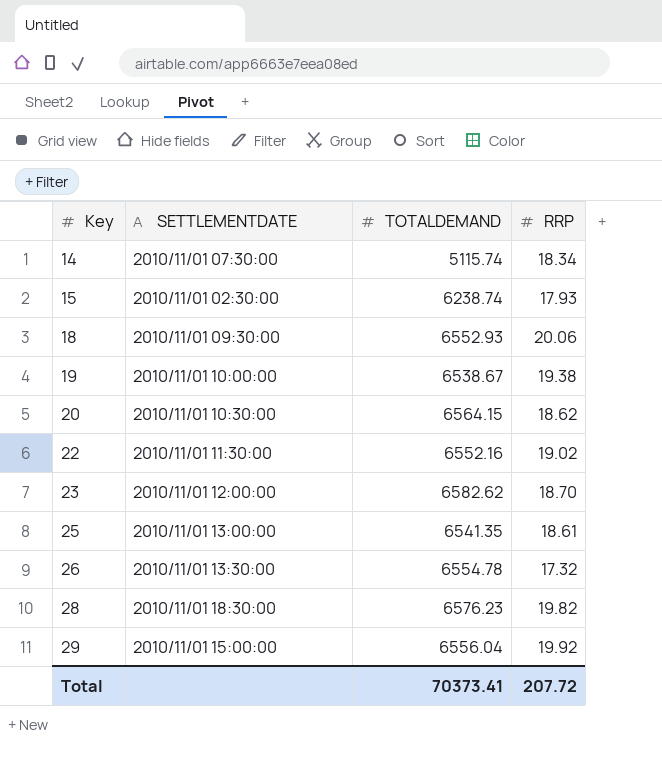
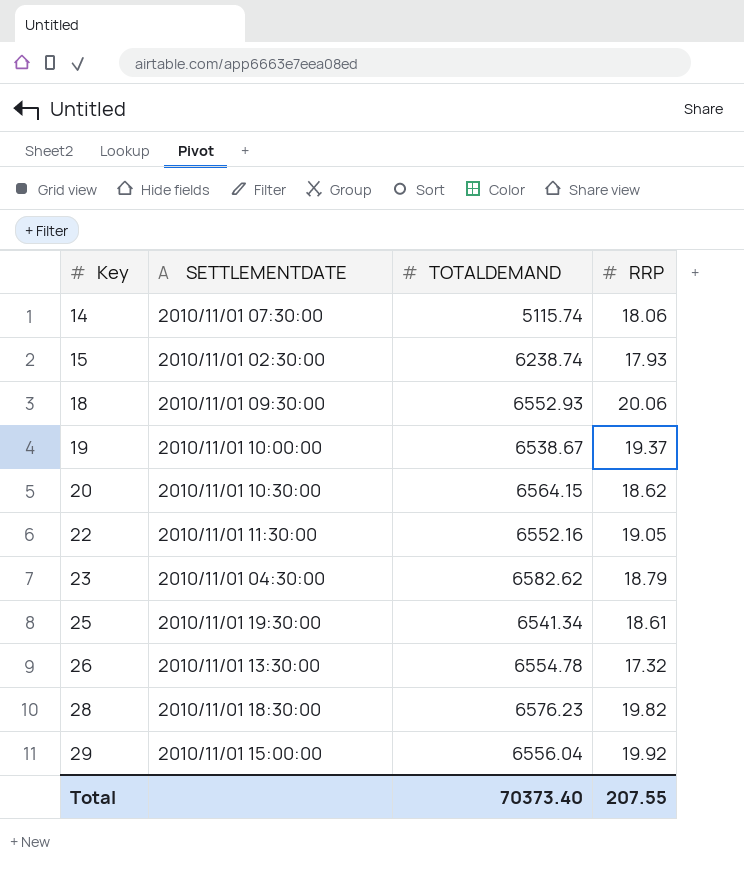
14 | RRP: 18.34 -> 18.06
19 | RRP: 19.38 -> 19.37
22 | RRP: 19.02 -> 19.05
23 | SETTLEMENTDATE: 2010/11/01 12:00:00 -> 2010/11/01 04:30:00
23 | RRP: 18.70 -> 18.79
25 | SETTLEMENTDATE: 2010/11/01 13:00:00 -> 2010/11/01 19:30:00
25 | TOTALDEMAND: 6541.35 -> 6541.34
Total | TOTALDEMAND: 70373.41 -> 70373.40
Total | RRP: 207.72 -> 207.55

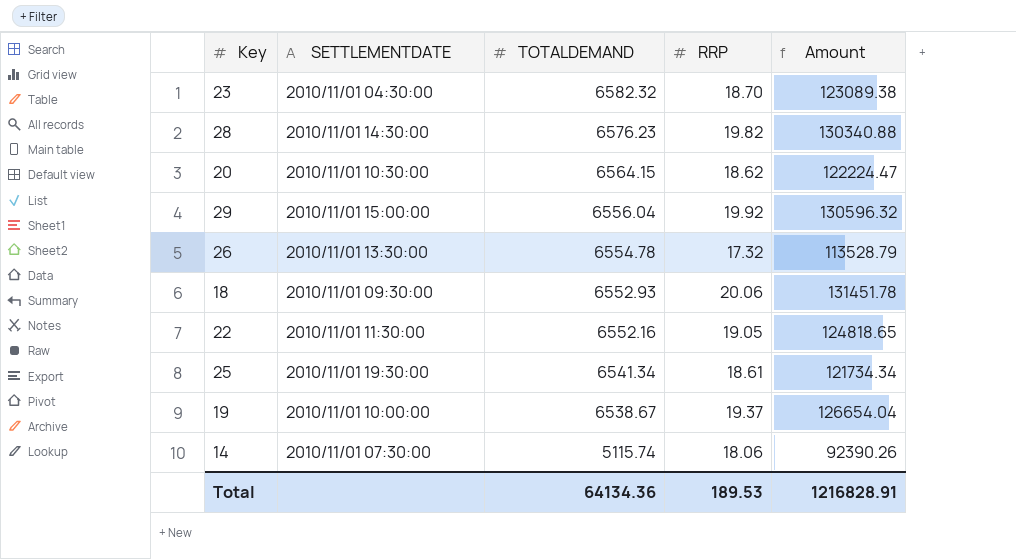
row order: Key ascending -> TOTALDEMAND descending
column Amount | formula: none -> [TOTALDEMAND] * [RRP]
row 15: 2010/11/01 02:30:00 | 6238.74 | 17.93 -> none
23 | TOTALDEMAND: 6582.62 -> 6582.32
23 | RRP: 18.79 -> 18.70
28 | SETTLEMENTDATE: 2010/11/01 18:30:00 -> 2010/11/01 14:30:00
Total | TOTALDEMAND: 70373.40 -> 64134.36
Total | RRP: 207.55 -> 189.53

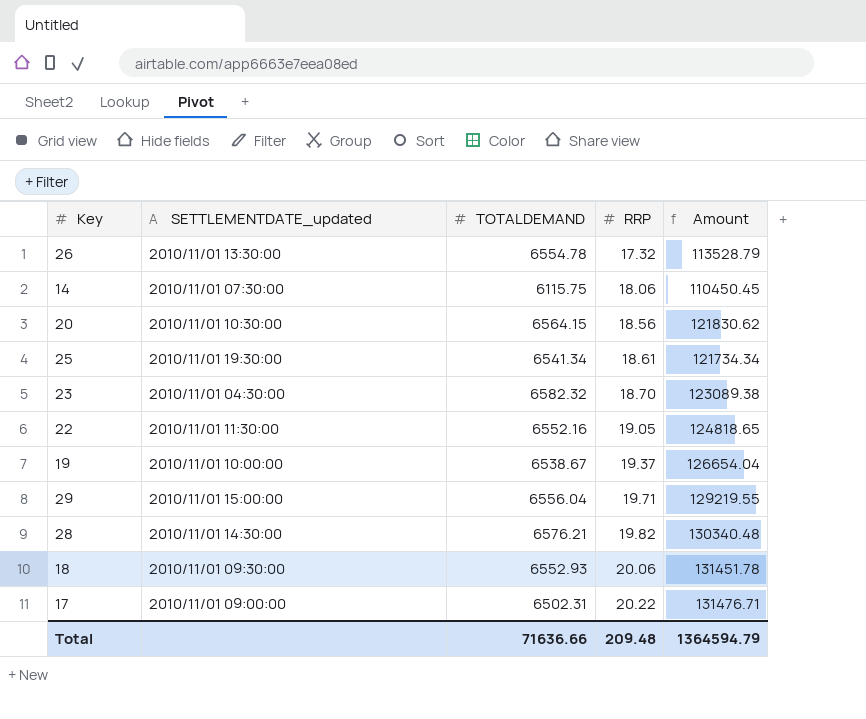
row order: TOTALDEMAND descending -> RRP ascending
column name: SETTLEMENTDATE -> SETTLEMENTDATE_updated
14 | TOTALDEMAND: 5115.74 -> 6115.75
14 | Amount: 92390.26 -> 110450.45
20 | RRP: 18.62 -> 18.56
20 | Amount: 122224.47 -> 121830.62
29 | RRP: 19.92 -> 19.71
29 | Amount: 130596.32 -> 129219.55
28 | TOTALDEMAND: 6576.23 -> 6576.21
28 | Amount: 130340.88 -> 130340.48
row 17: none -> 2010/11/01 09:00:00 | 6502.31 | 20.22 | 131476.71
Total | TOTALDEMAND: 64134.36 -> 71636.66
Total | RRP: 189.53 -> 209.48
Total | Amount: 1216828.91 -> 1364594.79

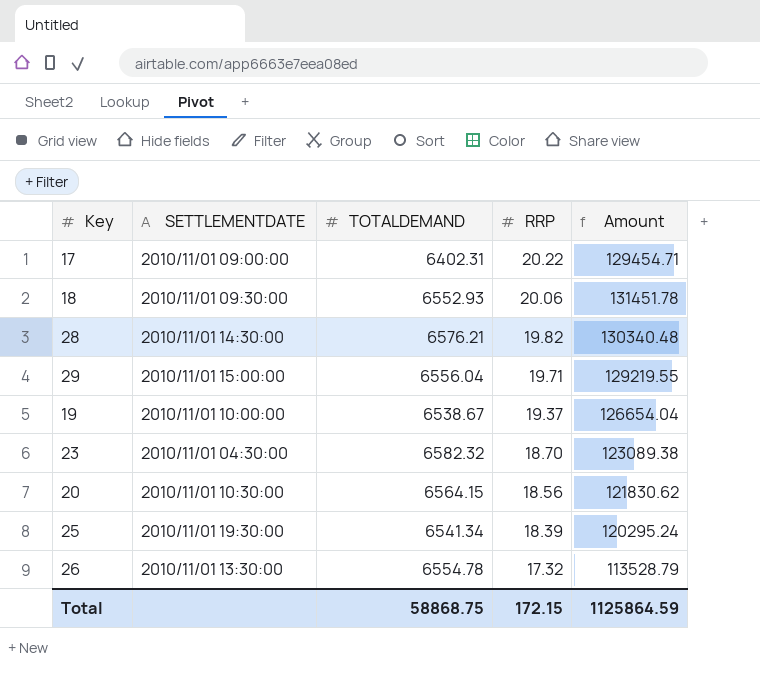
row order: RRP ascending -> RRP descending
column name: SETTLEMENTDATE_updated -> SETTLEMENTDATE
row 14: 2010/11/01 07:30:00 | 6115.75 | 18.06 | 110450.45 -> none
row 22: 2010/11/01 11:30:00 | 6552.16 | 19.05 | 124818.65 -> none
17 | TOTALDEMAND: 6502.31 -> 6402.31
17 | Amount: 131476.71 -> 129454.71
25 | RRP: 18.61 -> 18.39
25 | Amount: 121734.34 -> 120295.24
Total | TOTALDEMAND: 71636.66 -> 58868.75
Total | RRP: 209.48 -> 172.15
Total | Amount: 1364594.79 -> 1125864.59

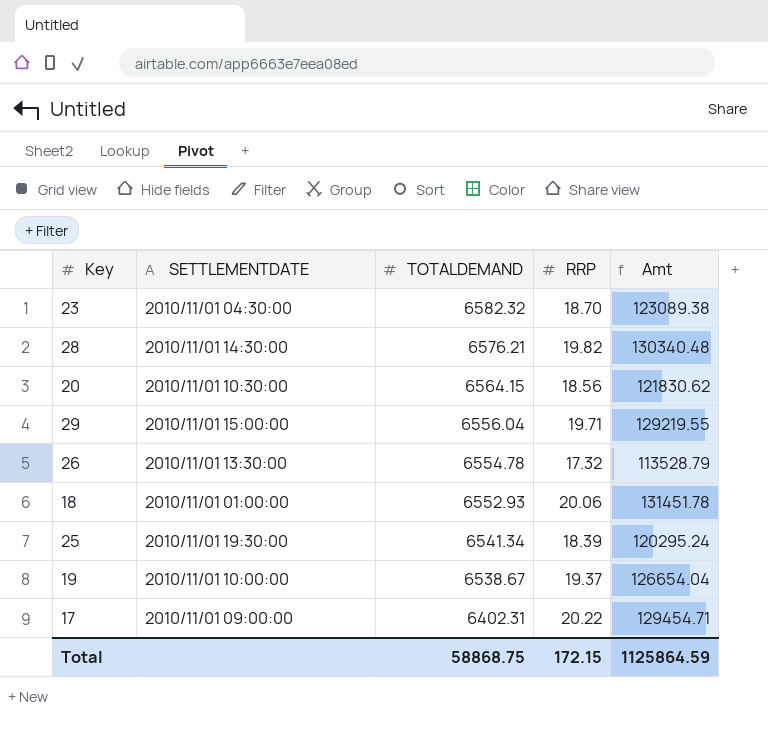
row order: RRP descending -> TOTALDEMAND descending
column name: Amount -> Amt
18 | SETTLEMENTDATE: 2010/11/01 09:30:00 -> 2010/11/01 01:00:00

